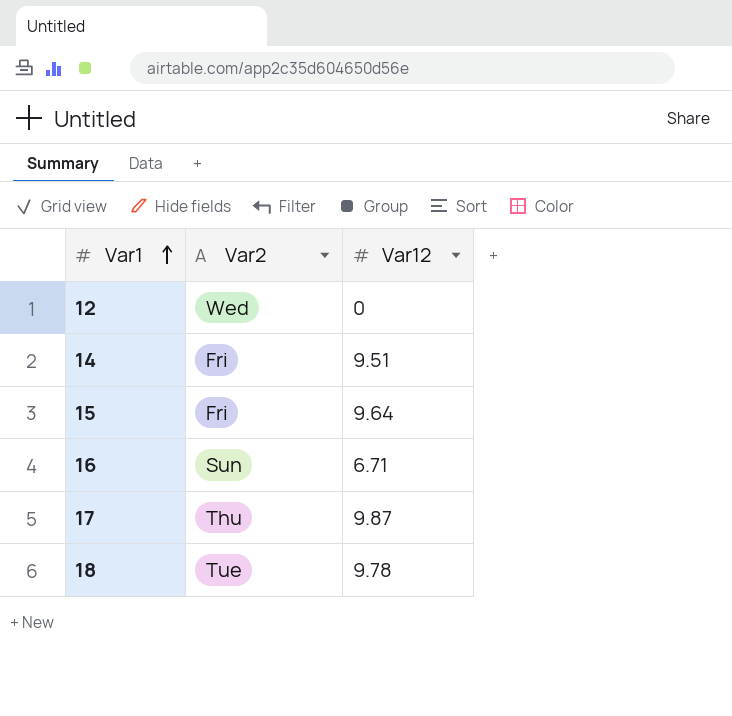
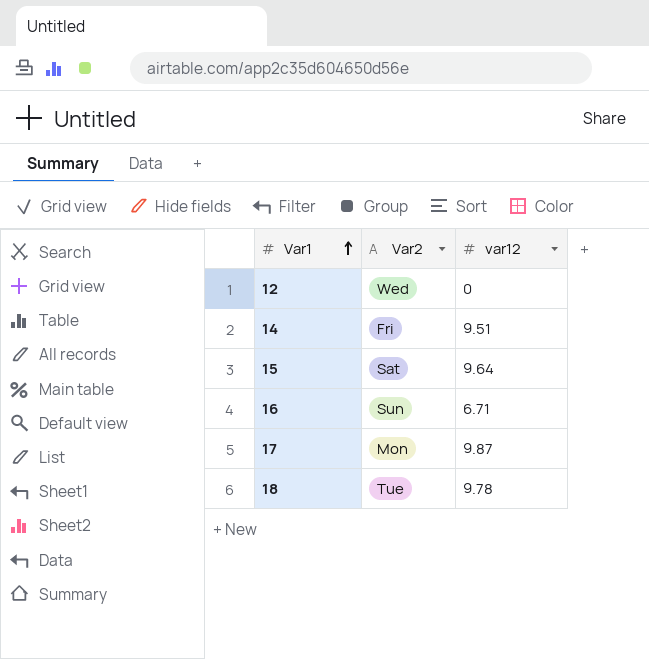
column name: Var12 -> var12
15 | Var2: Fri -> Sat
17 | Var2: Thu -> Mon

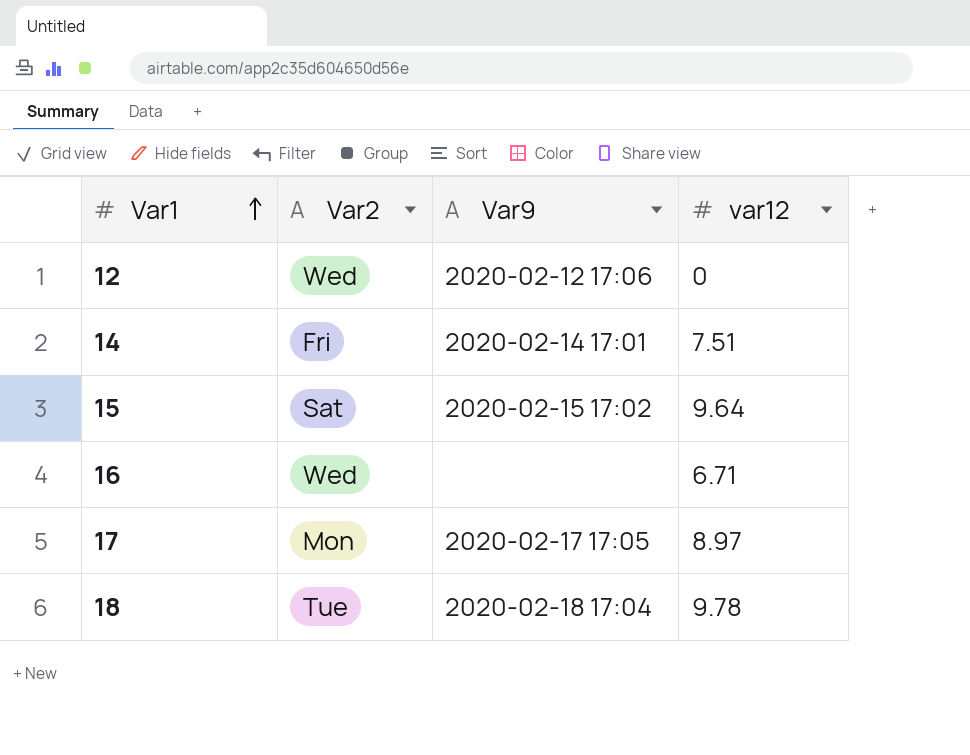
column Var9 | position: none -> 3
14 | var12: 9.51 -> 7.51
16 | Var2: Sun -> Wed
17 | var12: 9.87 -> 8.97

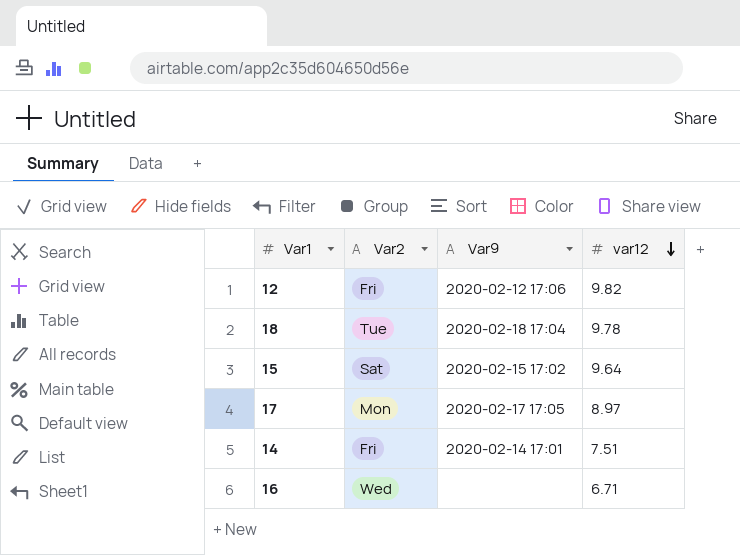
row order: Var1 ascending -> var12 descending
12 | Var2: Wed -> Fri
12 | var12: 0 -> 9.82

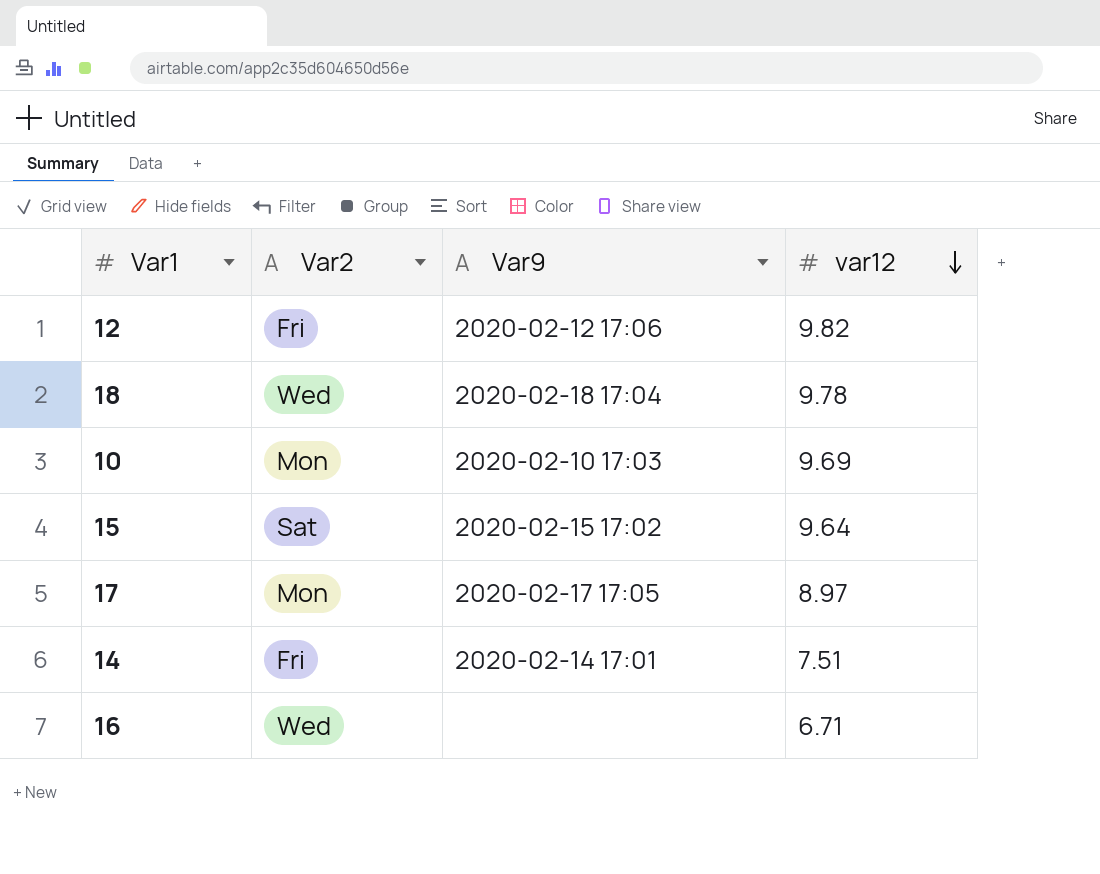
18 | Var2: Tue -> Wed
row 10: none -> Mon | 2020-02-10 17:03 | 9.69

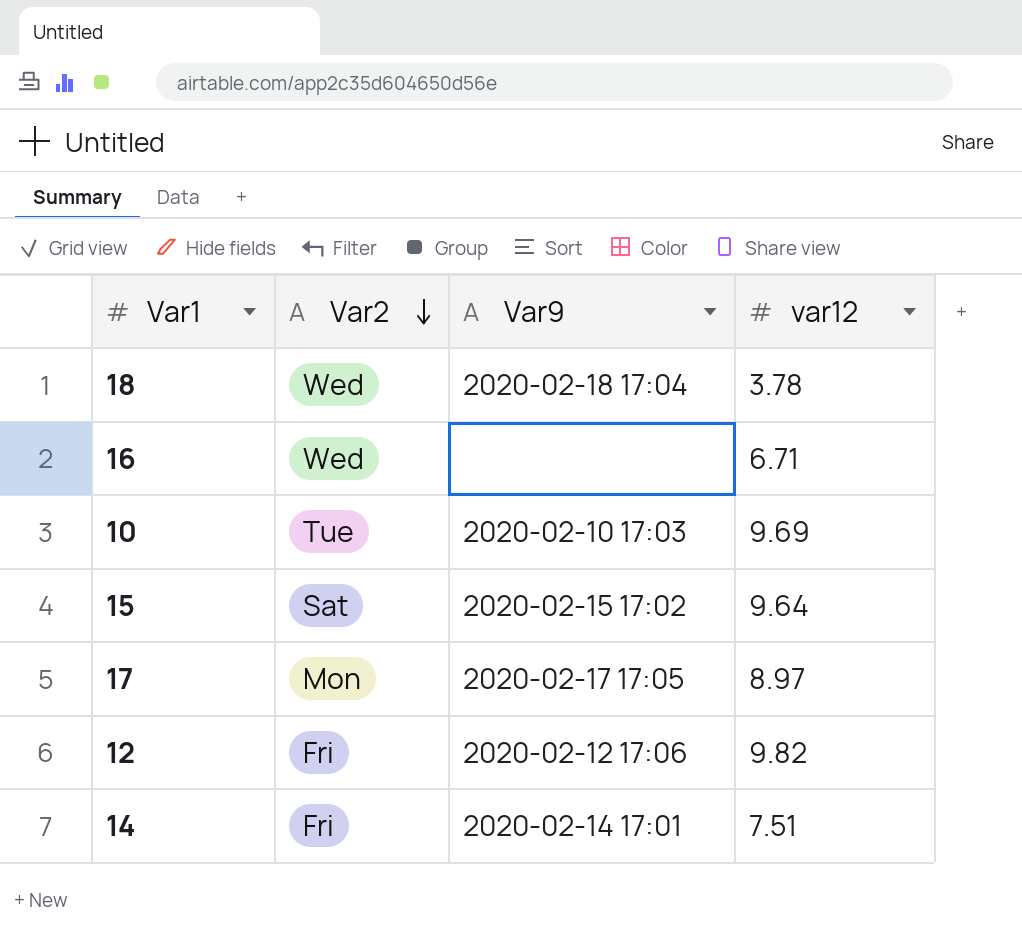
row order: var12 descending -> Var2 descending
18 | var12: 9.78 -> 3.78
10 | Var2: Mon -> Tue

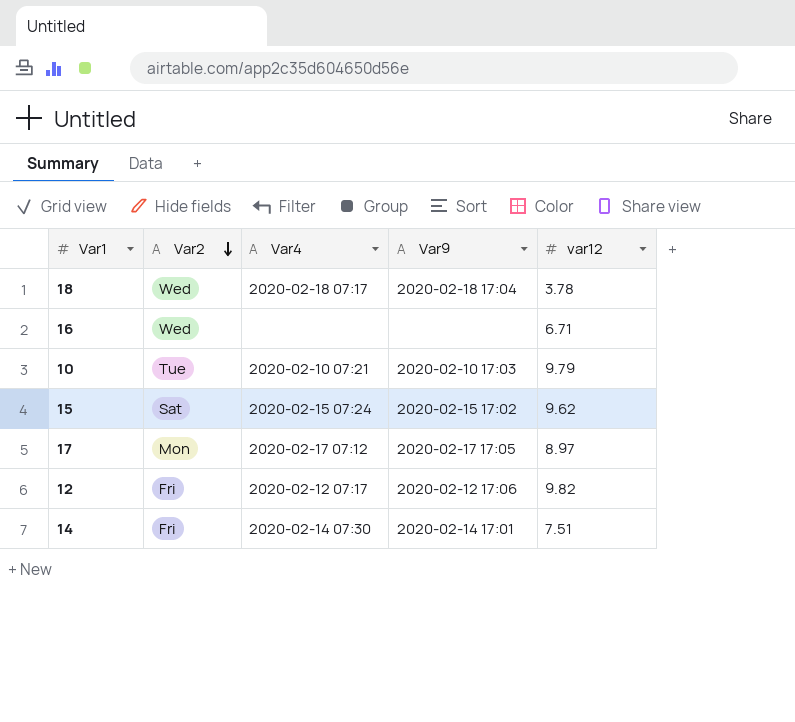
column Var4 | position: none -> 3
10 | var12: 9.69 -> 9.79
15 | var12: 9.64 -> 9.62

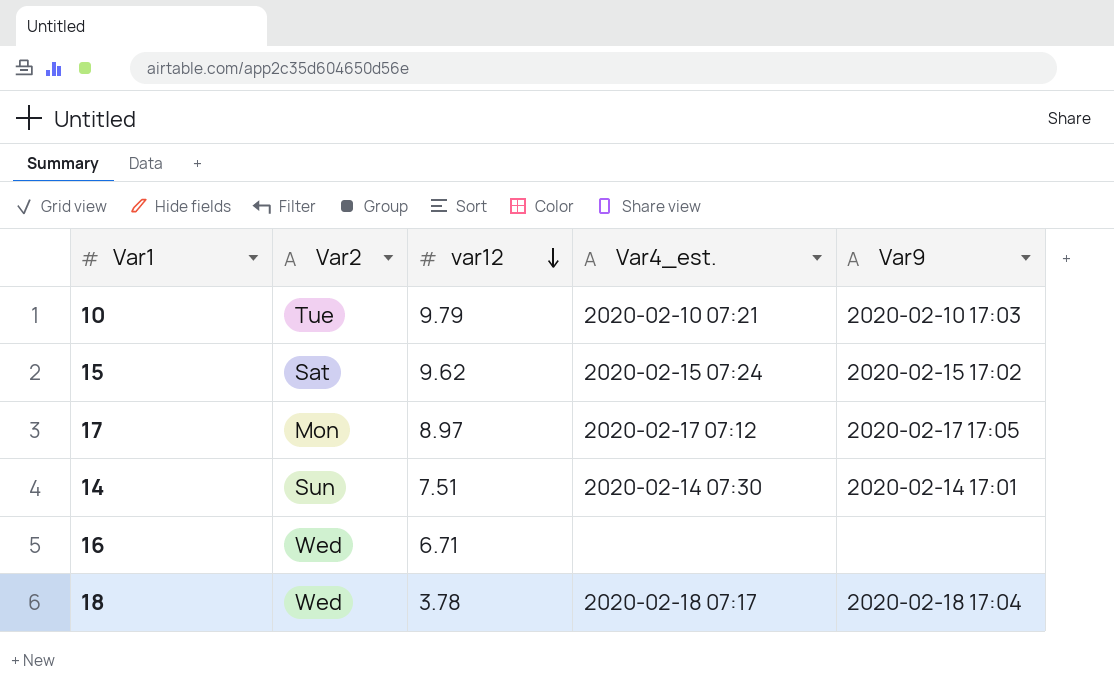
row order: Var2 descending -> var12 descending
column var12 | position: 5 -> 3
column name: Var4 -> Var4_est.
row 12: Fri | 2020-02-12 07:17 | 2020-02-12 17:06 | 9.82 -> none
14 | Var2: Fri -> Sun

